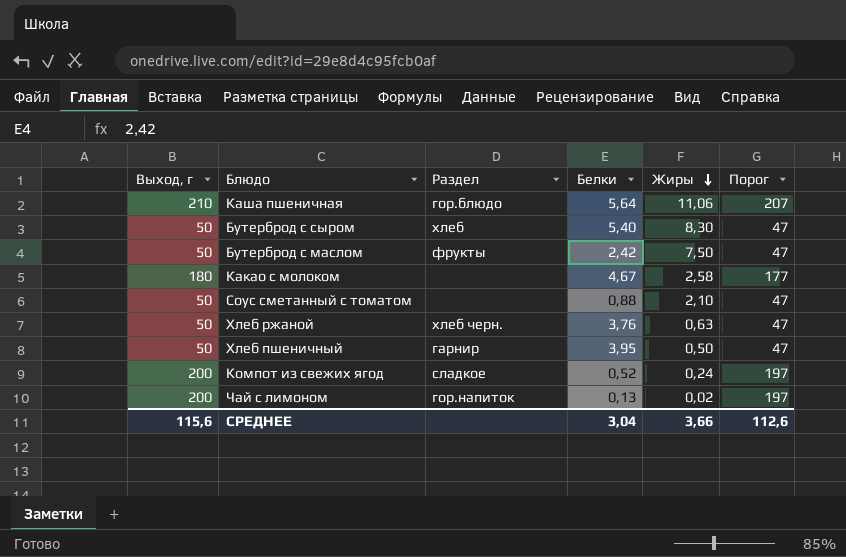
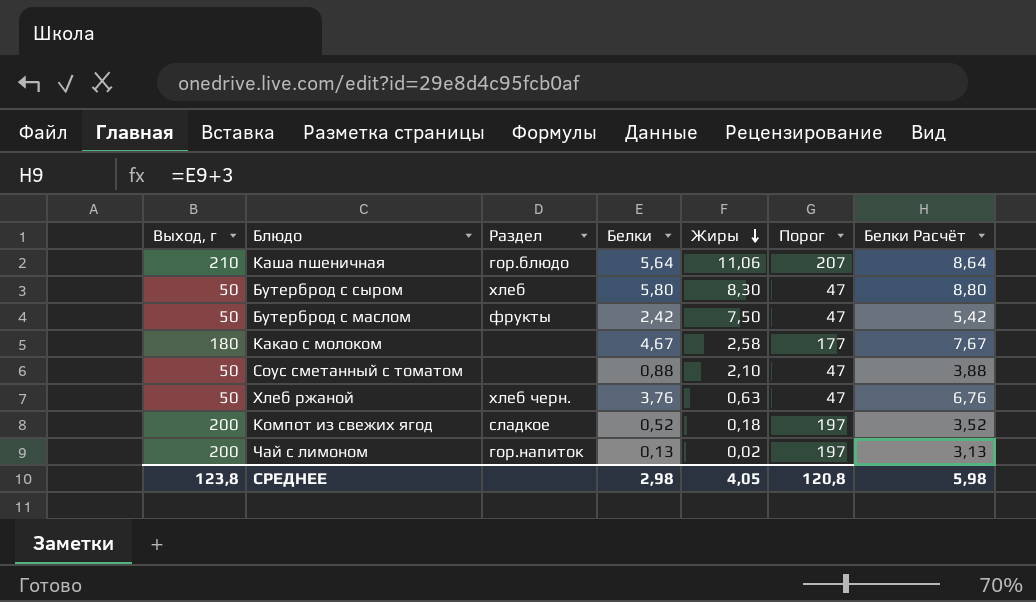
column Белки Расчёт | formula: none -> [Белки] + 3
row Хлеб пшеничный: 50 | гарнир | 3,95 | 0,50 | 47 -> none
Бутерброд с сыром | Белки: 5,40 -> 5,80
Компот из свежих ягод | Жиры: 0,24 -> 0,18
СРЕДНЕЕ | Выход, г: 115,6 -> 123,8
СРЕДНЕЕ | Белки: 3,04 -> 2,98
СРЕДНЕЕ | Жиры: 3,66 -> 4,05
СРЕДНЕЕ | Порог: 112,6 -> 120,8

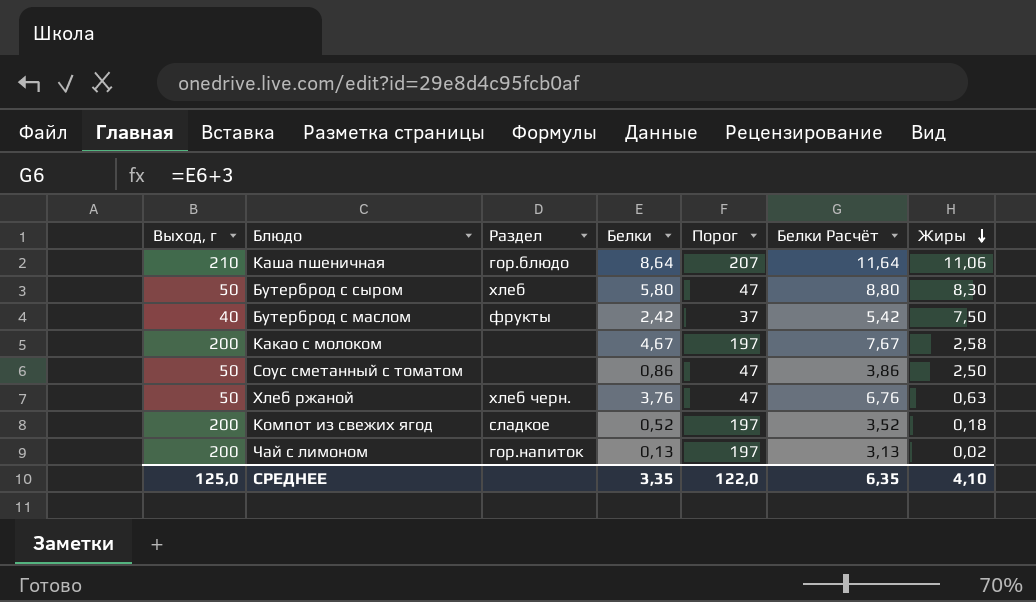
column Жиры | position: 5 -> 7
Каша пшеничная | Белки: 5,64 -> 8,64
Каша пшеничная | Белки Расчёт: 8,64 -> 11,64
Бутерброд с маслом | Выход, г: 50 -> 40
Бутерброд с маслом | Порог: 47 -> 37
Какао с молоком | Выход, г: 180 -> 200
Какао с молоком | Порог: 177 -> 197
Соус сметанный с томатом | Белки: 0,88 -> 0,86
Соус сметанный с томатом | Белки Расчёт: 3,88 -> 3,86
Соус сметанный с томатом | Жиры: 2,10 -> 2,50
СРЕДНЕЕ | Выход, г: 123,8 -> 125,0
СРЕДНЕЕ | Белки: 2,98 -> 3,35
СРЕДНЕЕ | Порог: 120,8 -> 122,0
СРЕДНЕЕ | Белки Расчёт: 5,98 -> 6,35
СРЕДНЕЕ | Жиры: 4,05 -> 4,10

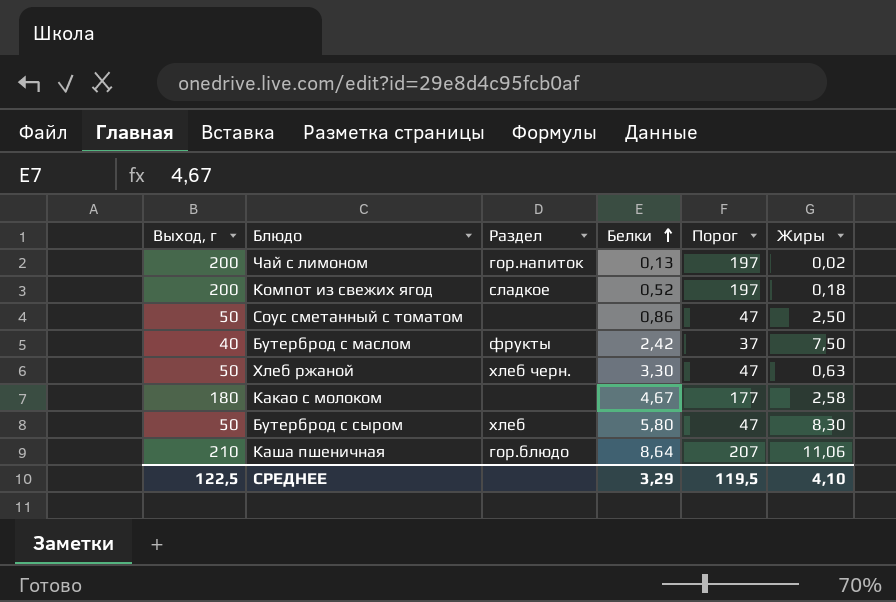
row order: Жиры descending -> Белки ascending
column Белки Расчёт | formula: [Белки] + 3 -> none
Хлеб ржаной | Белки: 3,76 -> 3,30
Какао с молоком | Выход, г: 200 -> 180
Какао с молоком | Порог: 197 -> 177
СРЕДНЕЕ | Выход, г: 125,0 -> 122,5
СРЕДНЕЕ | Белки: 3,35 -> 3,29
СРЕДНЕЕ | Порог: 122,0 -> 119,5

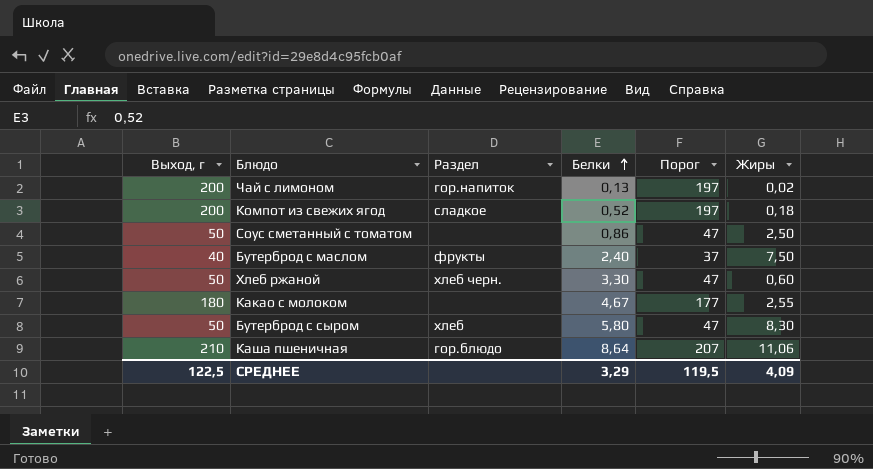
Бутерброд с маслом | Белки: 2,42 -> 2,40
Хлеб ржаной | Жиры: 0,63 -> 0,60
Какао с молоком | Жиры: 2,58 -> 2,55
СРЕДНЕЕ | Жиры: 4,10 -> 4,09

